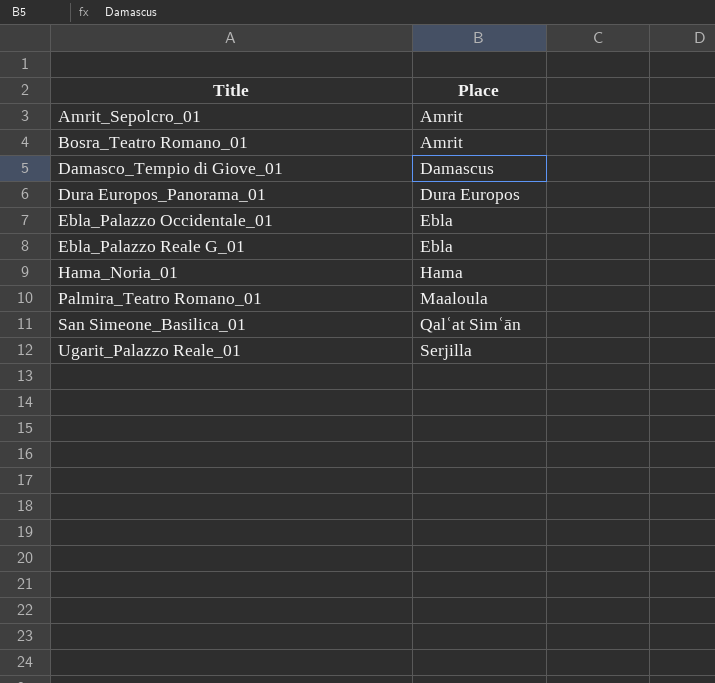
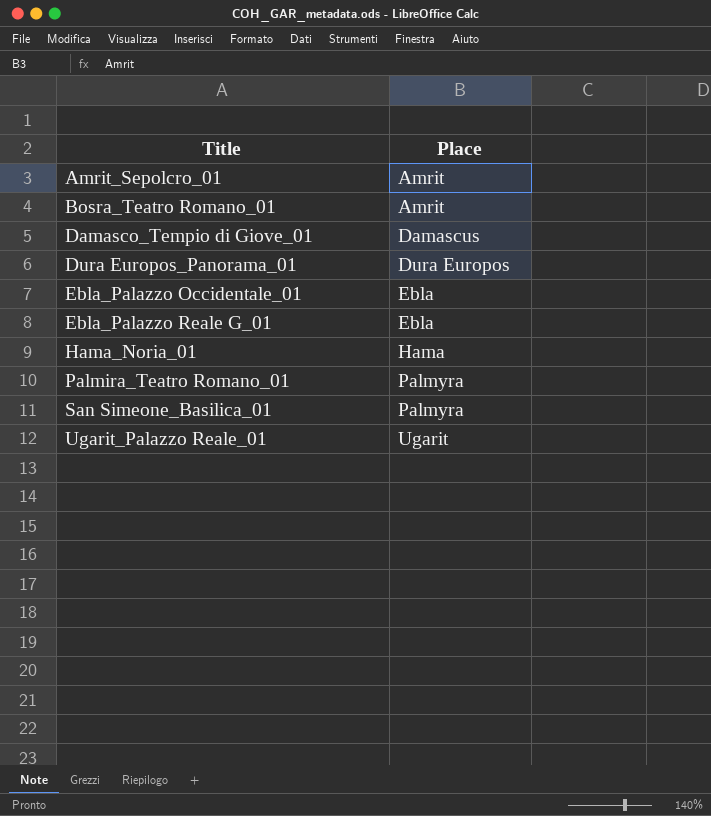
Palmira_Teatro Romano_01 | Place: Maaloula -> Palmyra
San Simeone_Basilica_01 | Place: Qalʿat Simʿān -> Palmyra
Ugarit_Palazzo Reale_01 | Place: Serjilla -> Ugarit

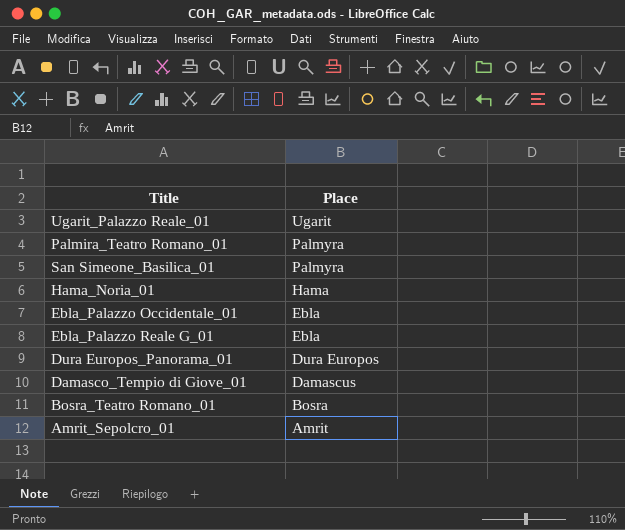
row order: Title ascending -> Place descending
Bosra_Teatro Romano_01 | Place: Amrit -> Bosra

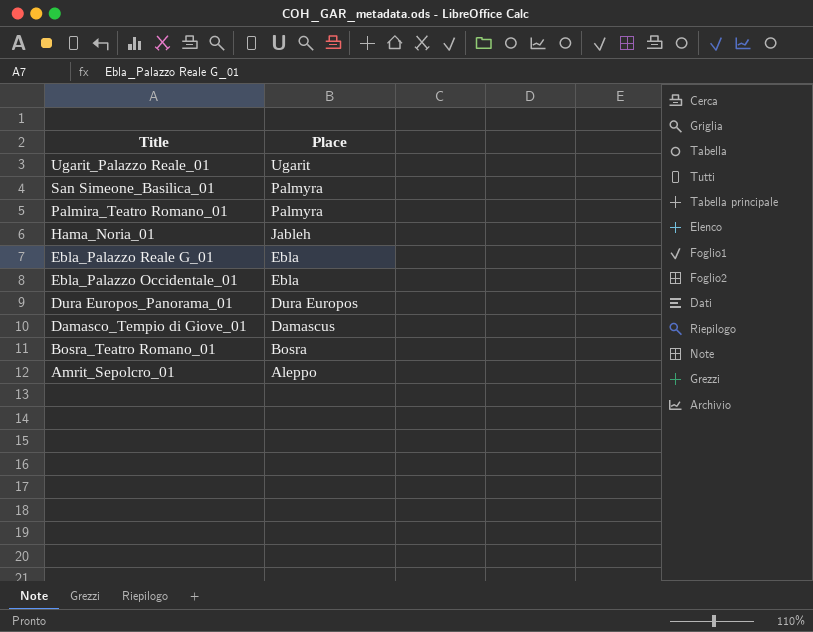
row order: Place descending -> Title descending
Hama_Noria_01 | Place: Hama -> Jableh
Amrit_Sepolcro_01 | Place: Amrit -> Aleppo

